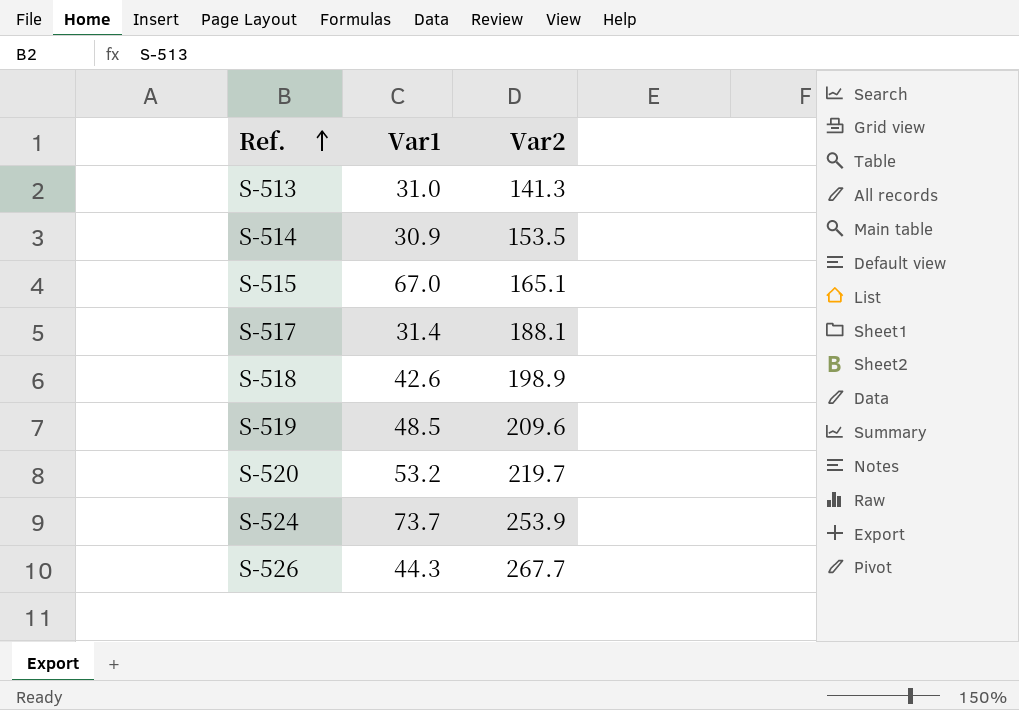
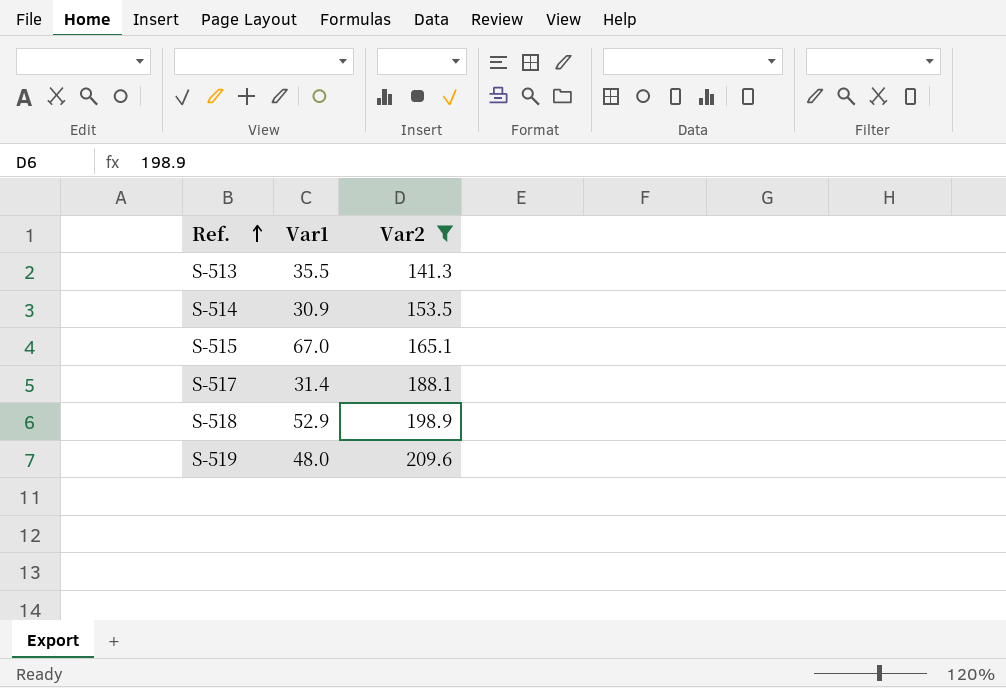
filter: none -> Var2 <= 209.6
S-513 | Var1: 31.0 -> 35.5
S-518 | Var1: 42.6 -> 52.9
S-519 | Var1: 48.5 -> 48.0

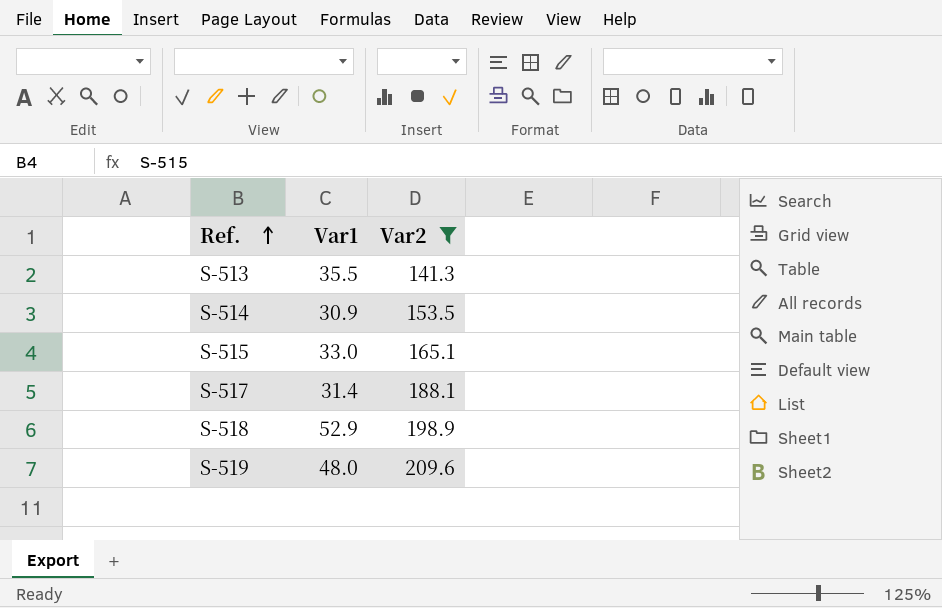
S-515 | Var1: 67.0 -> 33.0

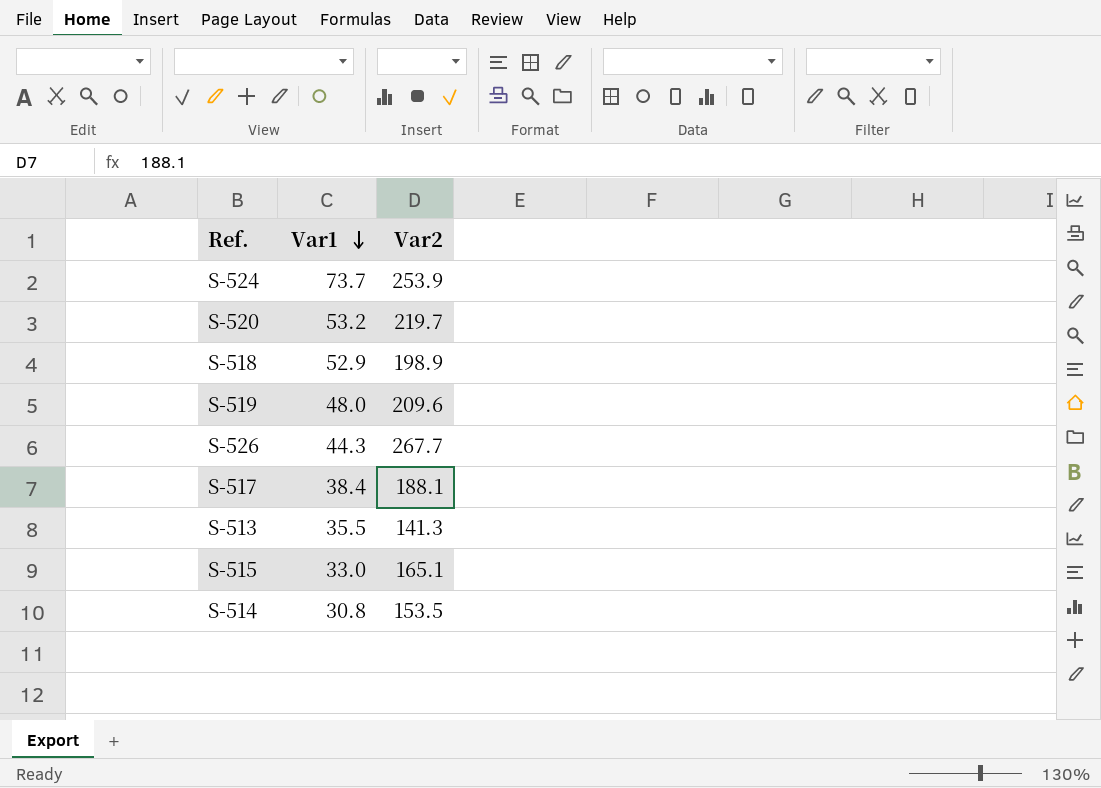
filter: Var2 <= 209.6 -> none
row order: Ref. ascending -> Var1 descending
S-517 | Var1: 31.4 -> 38.4
S-514 | Var1: 30.9 -> 30.8

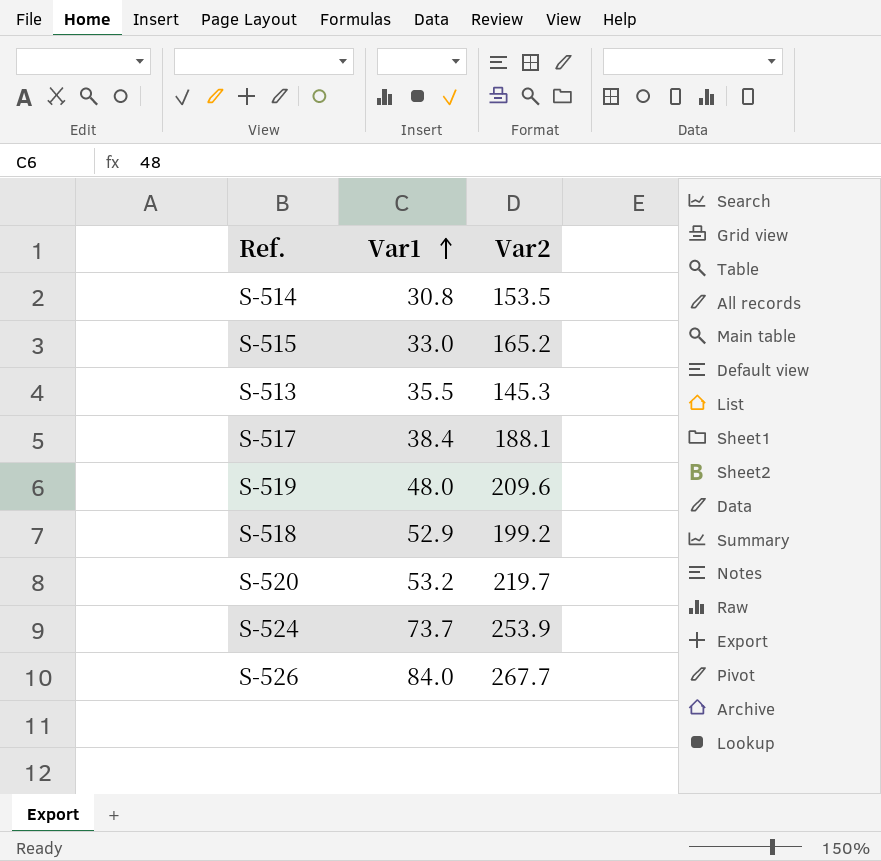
row order: Var1 descending -> Var1 ascending
S-515 | Var2: 165.1 -> 165.2
S-513 | Var2: 141.3 -> 145.3
S-518 | Var2: 198.9 -> 199.2
S-526 | Var1: 44.3 -> 84.0

